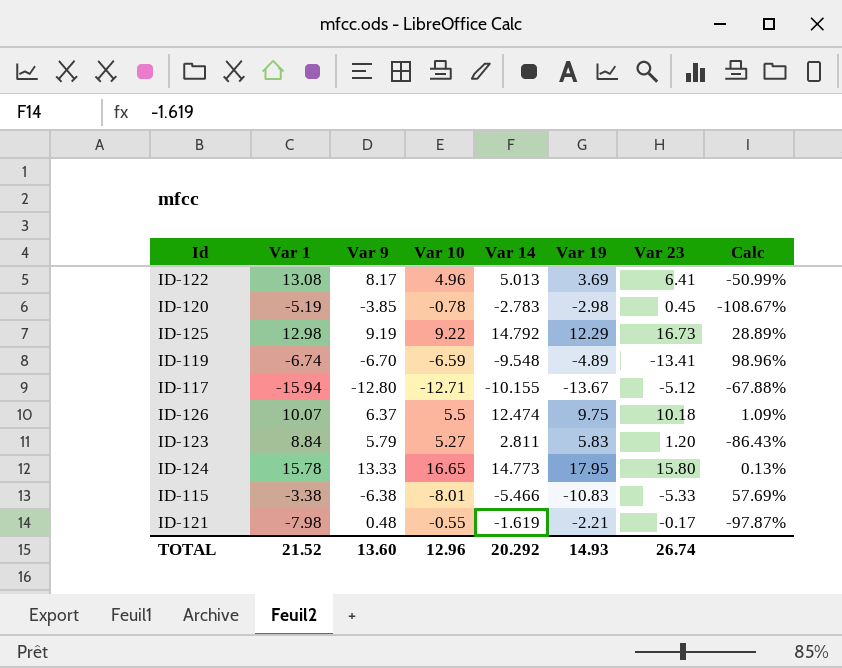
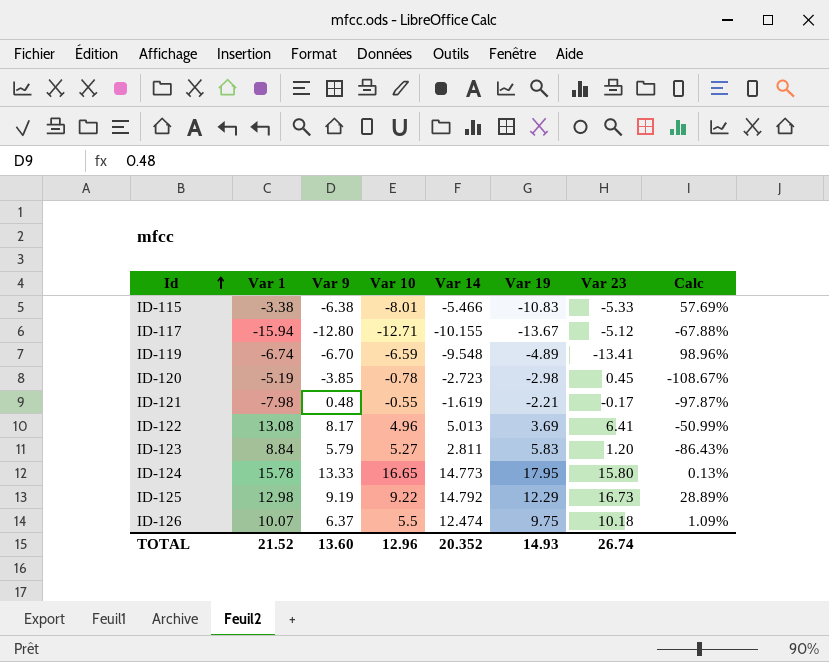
row order: none -> Id ascending
ID-120 | Var 14: -2.783 -> -2.723
TOTAL | Var 14: 20.292 -> 20.352

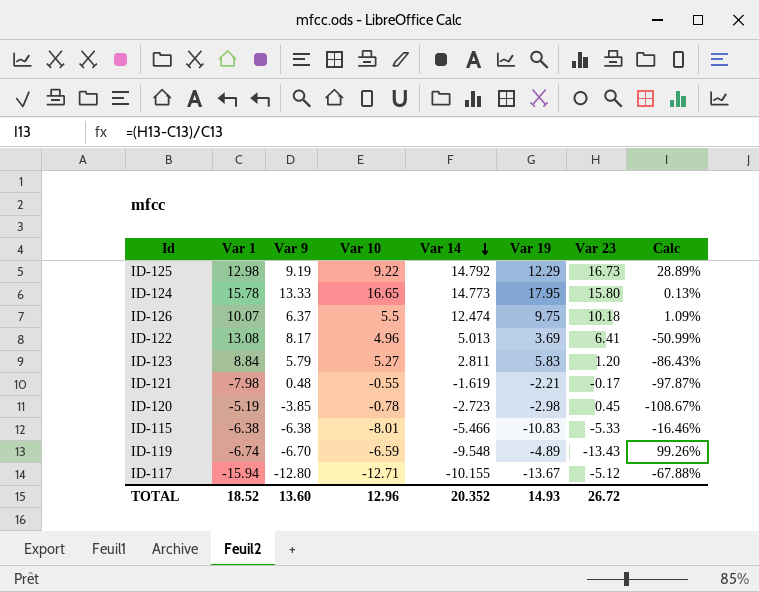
row order: Id ascending -> Var 14 descending
ID-115 | Var 1: -3.38 -> -6.38
ID-115 | Calc: 57.69% -> -16.46%
ID-119 | Var 23: -13.41 -> -13.43
ID-119 | Calc: 98.96% -> 99.26%
TOTAL | Var 1: 21.52 -> 18.52
TOTAL | Var 23: 26.74 -> 26.72

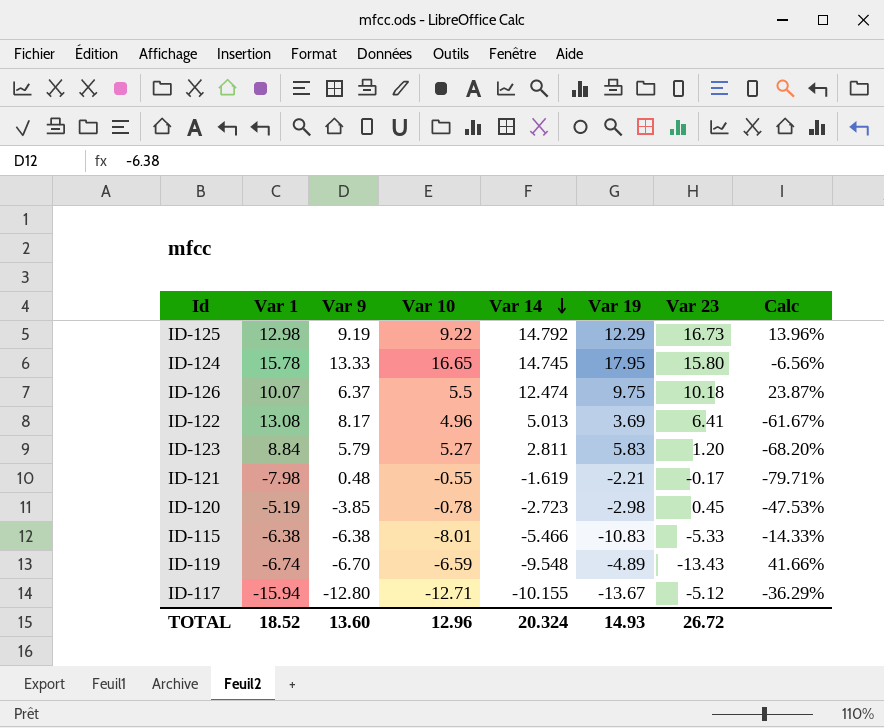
column Calc | formula: ([Var 23] - [Var 1]) / [Var 1] -> ([Var 14] - [Var 1]) / [Var 1]
ID-124 | Var 14: 14.773 -> 14.745
TOTAL | Var 14: 20.352 -> 20.324

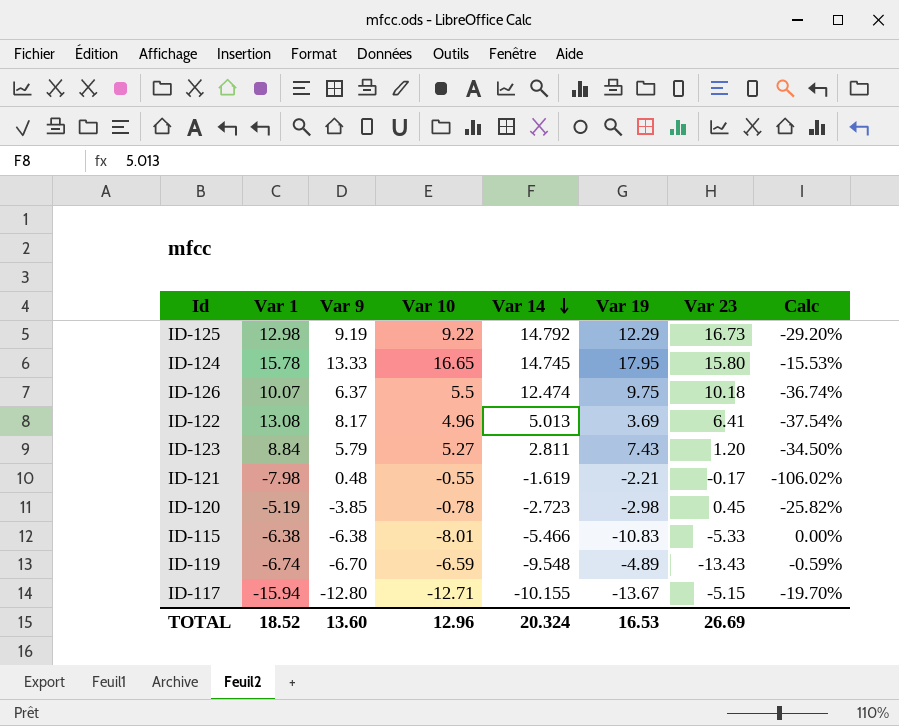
column Calc | formula: ([Var 14] - [Var 1]) / [Var 1] -> ([Var 9] - [Var 1]) / [Var 1]
ID-123 | Var 19: 5.83 -> 7.43
ID-117 | Var 23: -5.12 -> -5.15
TOTAL | Var 19: 14.93 -> 16.53
TOTAL | Var 23: 26.72 -> 26.69

